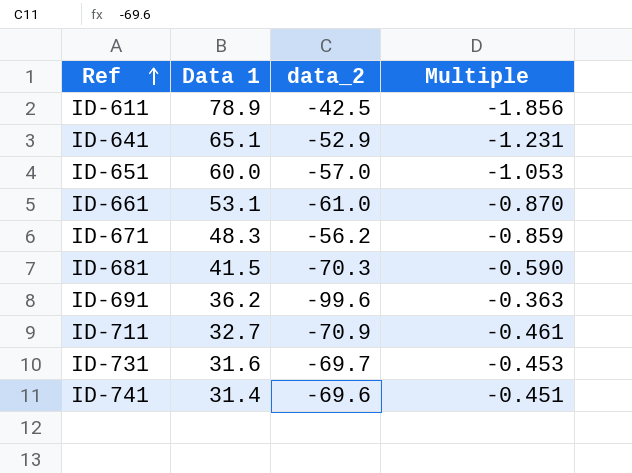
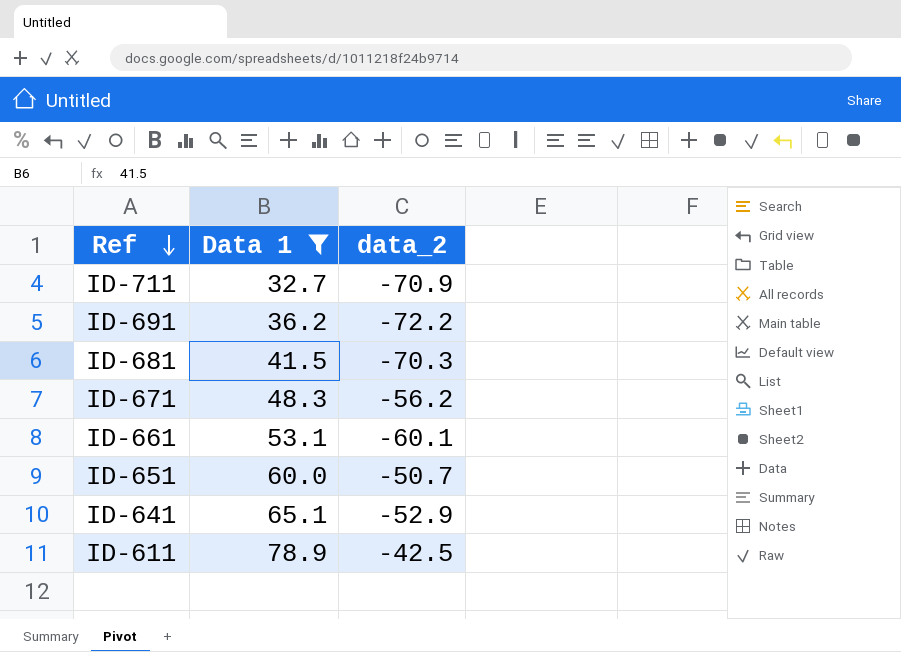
filter: none -> Data 1 >= 32.7
row order: Ref ascending -> Ref descending
column Multiple | formula: [Data 1] / [data_2] -> none
ID-691 | data_2: -99.6 -> -72.2
ID-661 | data_2: -61.0 -> -60.1
ID-651 | data_2: -57.0 -> -50.7

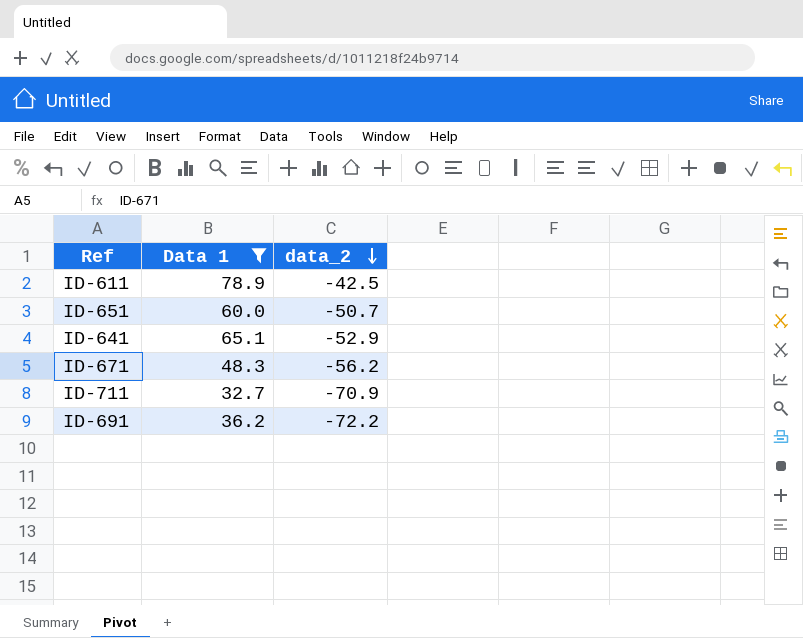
row order: Ref descending -> data_2 descending
row ID-681: 41.5 | -70.3 -> none
row ID-661: 53.1 | -60.1 -> none

